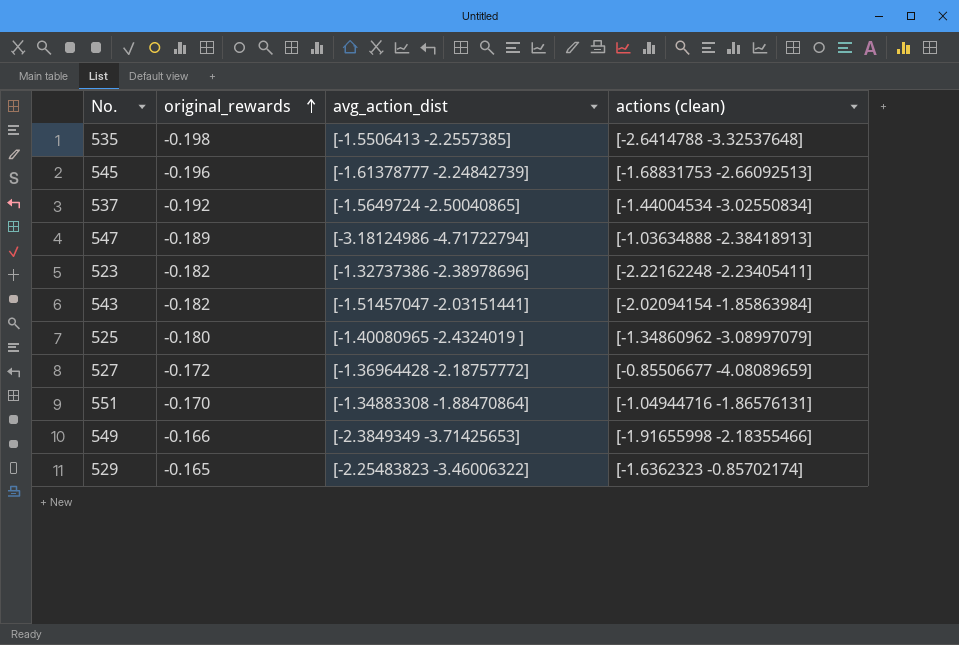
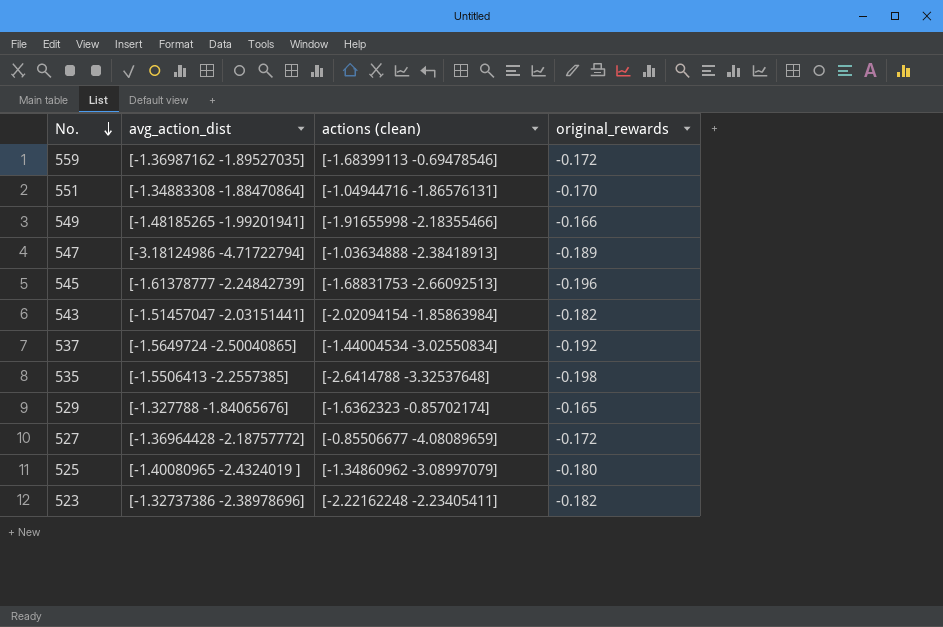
row order: original_rewards ascending -> No. descending
column original_rewards | position: 2 -> 4
row 559: none -> [-1.36987162 -1.89527035] | [-1.68399113 -0.69478546] | -0.172
549 | avg_action_dist: [-2.3849349 -3.71425653] -> [-1.48185265 -1.99201941]
529 | avg_action_dist: [-2.25483823 -3.46006322] -> [-1.327788 -1.84065676]

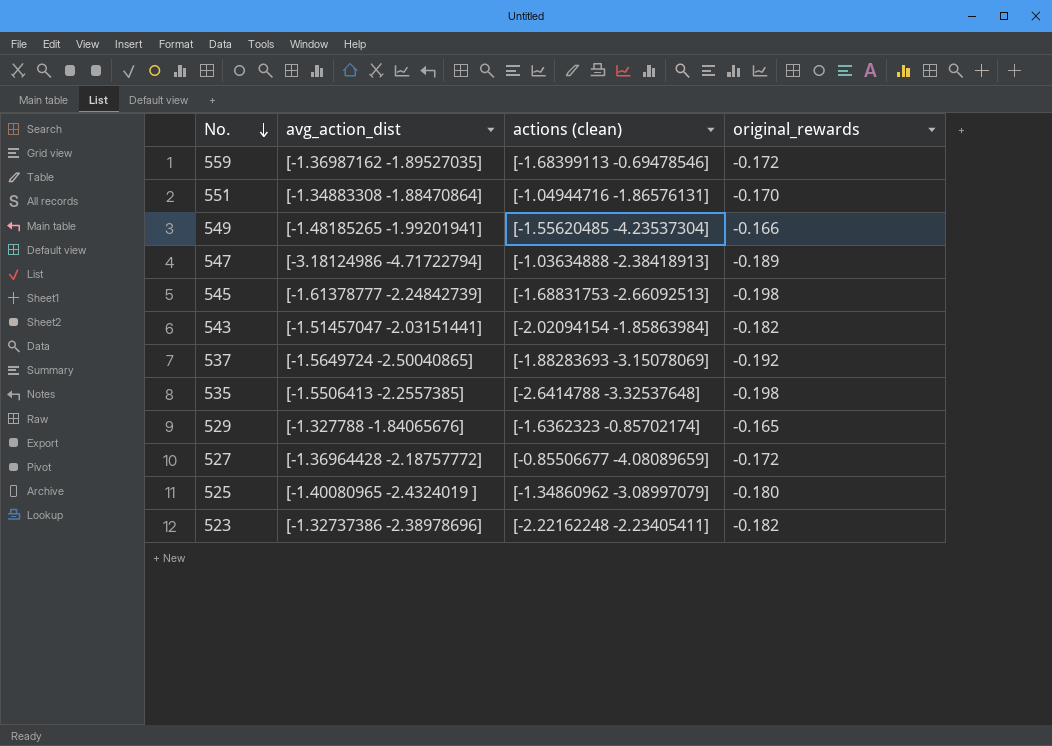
549 | actions (clean): [-1.91655998 -2.18355466] -> [-1.55620485 -4.23537304]
545 | original_rewards: -0.196 -> -0.198
537 | actions (clean): [-1.44004534 -3.02550834] -> [-1.88283693 -3.15078069]

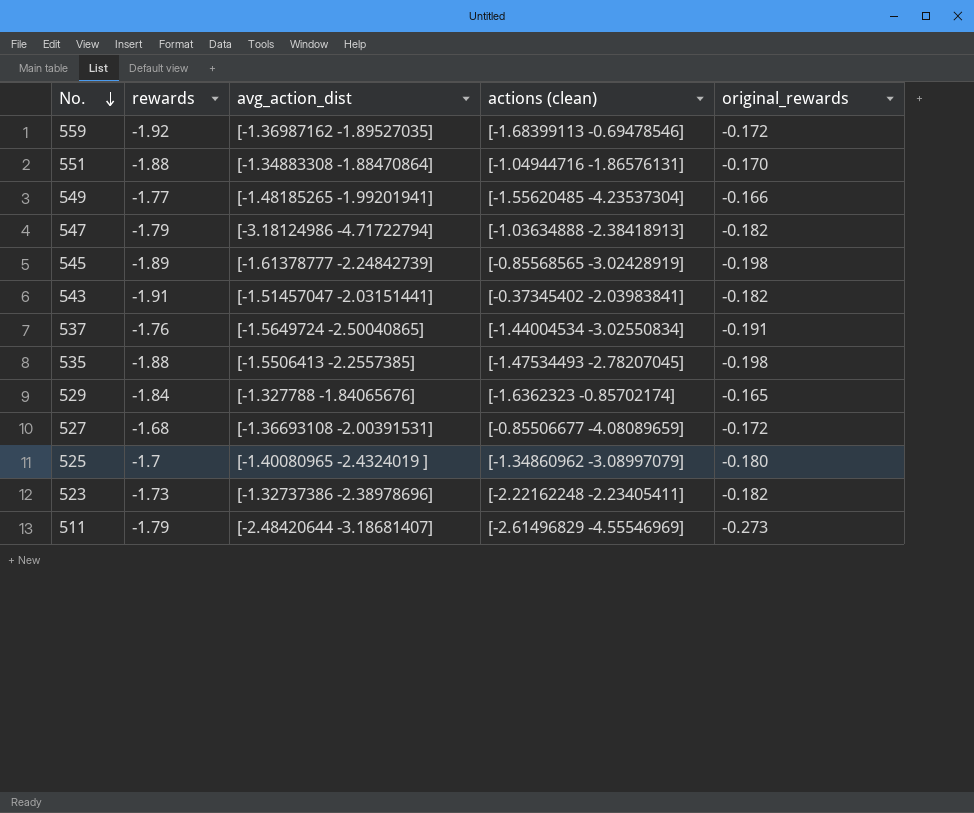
column rewards | position: none -> 2
547 | original_rewards: -0.189 -> -0.182
545 | actions (clean): [-1.68831753 -2.66092513] -> [-0.85568565 -3.02428919]
543 | actions (clean): [-2.02094154 -1.85863984] -> [-0.37345402 -2.03983841]
537 | actions (clean): [-1.88283693 -3.15078069] -> [-1.44004534 -3.02550834]
537 | original_rewards: -0.192 -> -0.191
535 | actions (clean): [-2.6414788 -3.32537648] -> [-1.47534493 -2.78207045]
527 | avg_action_dist: [-1.36964428 -2.18757772] -> [-1.36693108 -2.00391531]
row 511: none -> -1.79 | [-2.48420644 -3.18681407] | [-2.61496829 -4.55546969] | -0.273

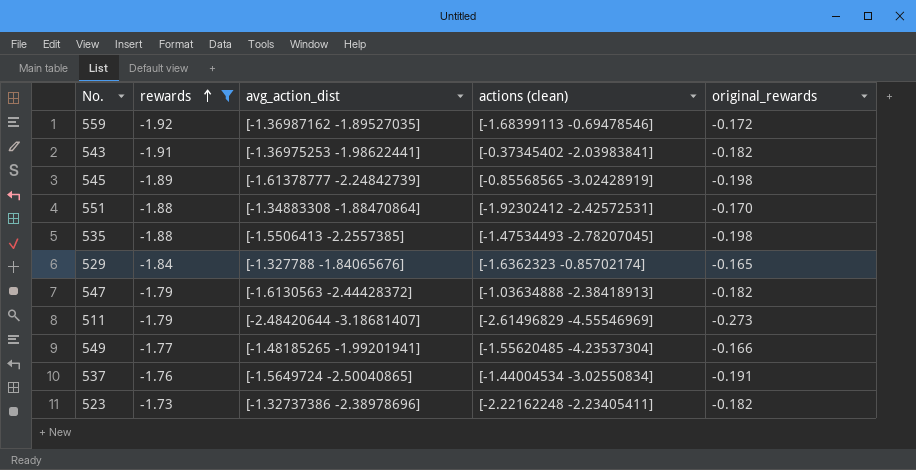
filter: none -> rewards <= -1.73
row order: No. descending -> rewards ascending
543 | avg_action_dist: [-1.51457047 -2.03151441] -> [-1.36975253 -1.98622441]
551 | actions (clean): [-1.04944716 -1.86576131] -> [-1.92302412 -2.42572531]
547 | avg_action_dist: [-3.18124986 -4.71722794] -> [-1.6130563 -2.44428372]

